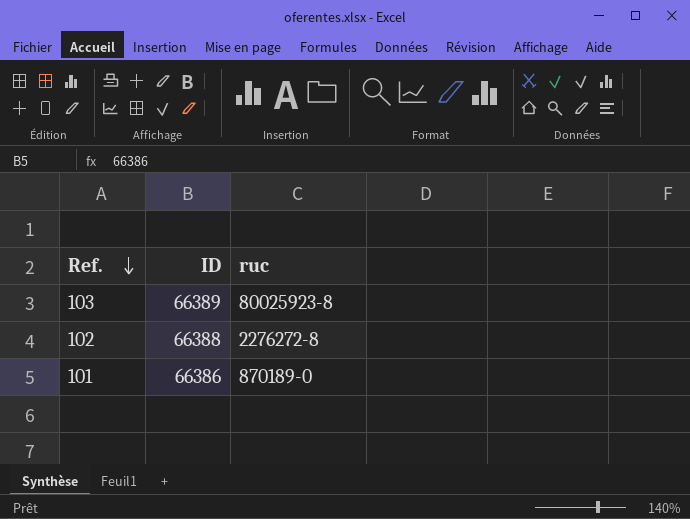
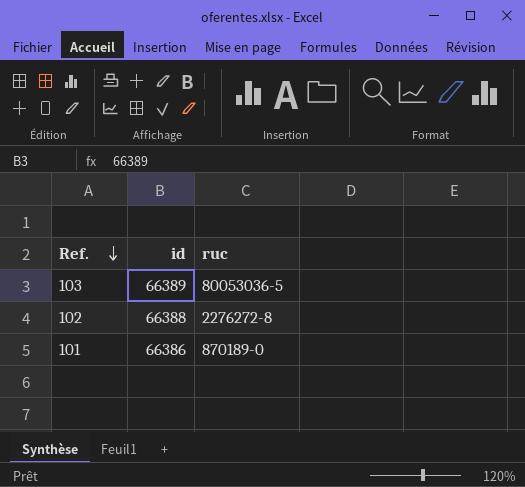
column name: ID -> id
103 | ruc: 80025923-8 -> 80053036-5

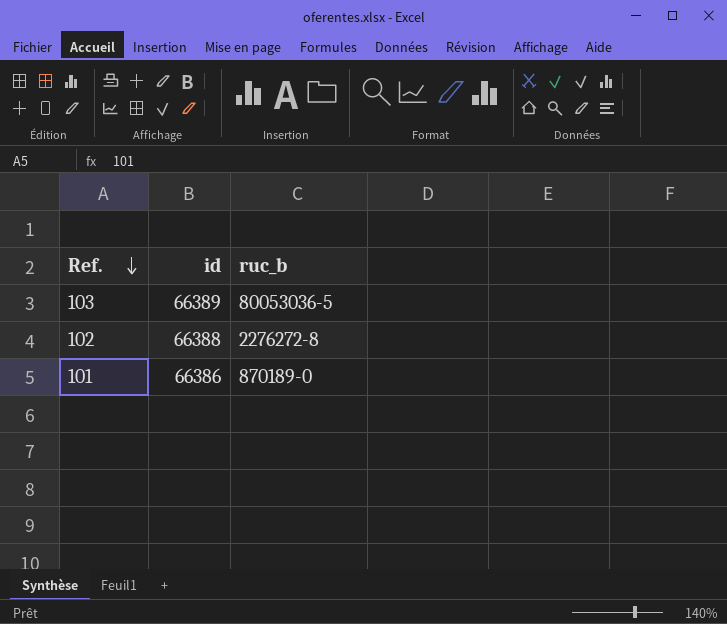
column name: ruc -> ruc_b

